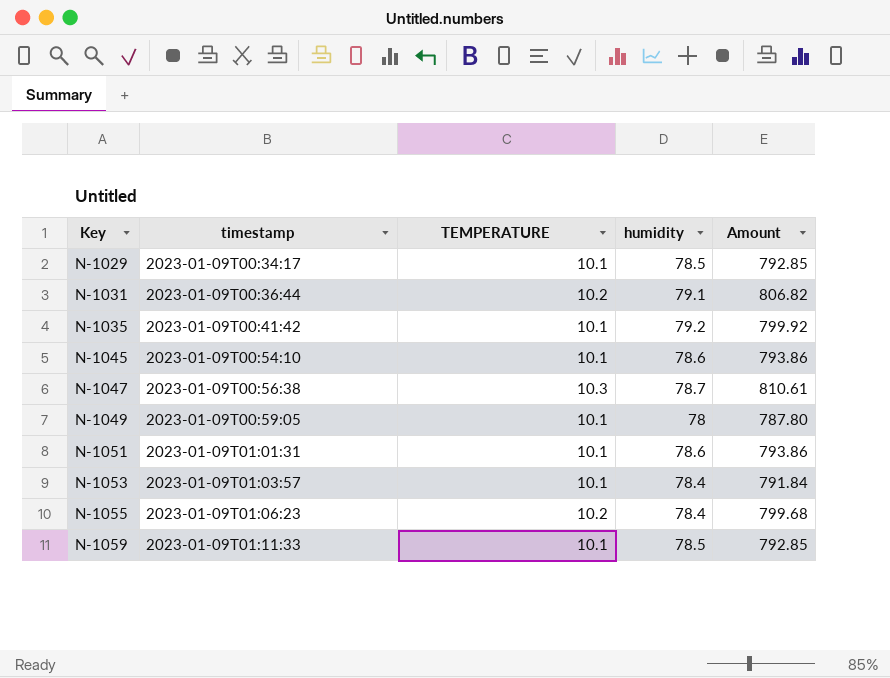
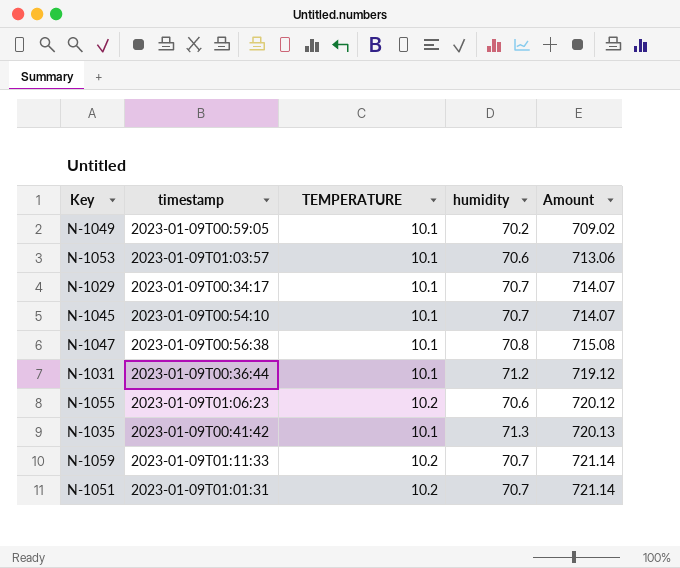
row order: Key ascending -> Amount ascending
N-1049 | humidity: 78 -> 70.2
N-1049 | Amount: 787.80 -> 709.02
N-1053 | humidity: 78.4 -> 70.6
N-1053 | Amount: 791.84 -> 713.06
N-1029 | humidity: 78.5 -> 70.7
N-1029 | Amount: 792.85 -> 714.07
N-1045 | humidity: 78.6 -> 70.7
N-1045 | Amount: 793.86 -> 714.07
N-1047 | TEMPERATURE: 10.3 -> 10.1
N-1047 | humidity: 78.7 -> 70.8
N-1047 | Amount: 810.61 -> 715.08
N-1031 | TEMPERATURE: 10.2 -> 10.1
N-1031 | humidity: 79.1 -> 71.2
N-1031 | Amount: 806.82 -> 719.12
N-1055 | humidity: 78.4 -> 70.6
N-1055 | Amount: 799.68 -> 720.12
N-1035 | humidity: 79.2 -> 71.3
N-1035 | Amount: 799.92 -> 720.13
N-1059 | TEMPERATURE: 10.1 -> 10.2
N-1059 | humidity: 78.5 -> 70.7
N-1059 | Amount: 792.85 -> 721.14
N-1051 | TEMPERATURE: 10.1 -> 10.2
N-1051 | humidity: 78.6 -> 70.7
N-1051 | Amount: 793.86 -> 721.14

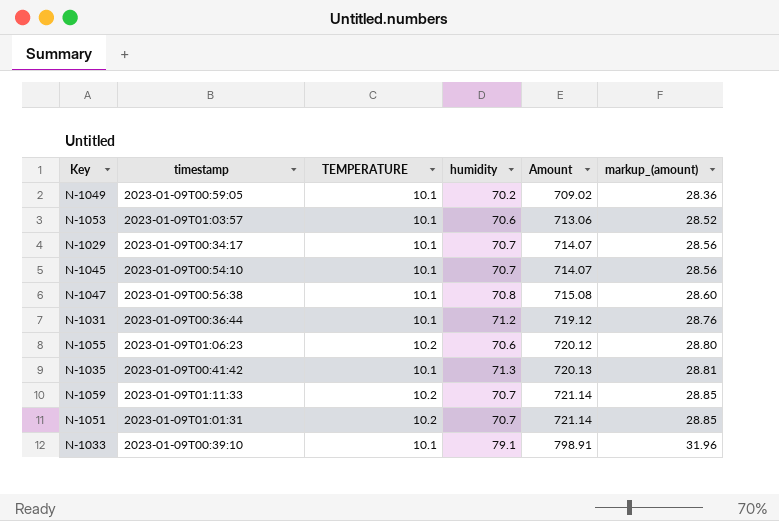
column markup_(amount) | formula: none -> [Amount] * 0.04
row N-1033: none -> 2023-01-09T00:39:10 | 10.1 | 79.1 | 798.91 | 31.96

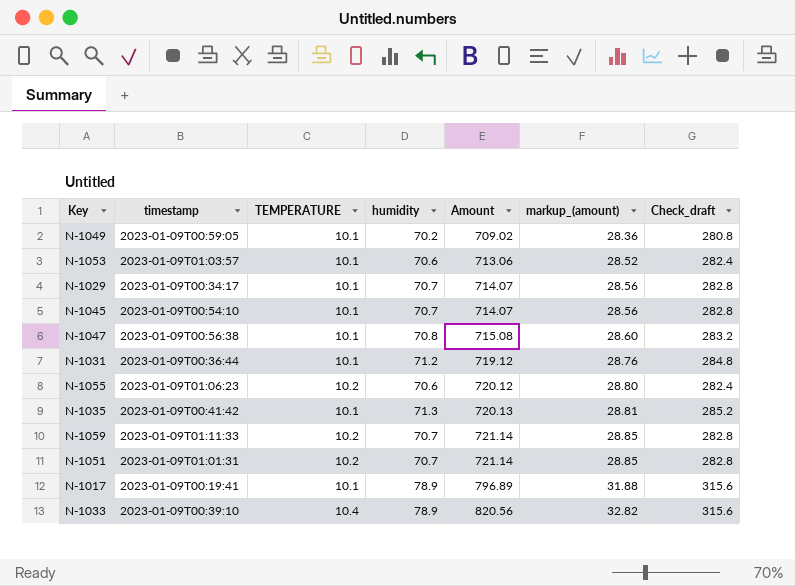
column Check_draft | formula: none -> [humidity] * 4
row N-1017: none -> 2023-01-09T00:19:41 | 10.1 | 78.9 | 796.89 | 31.88 | 315.6
N-1033 | TEMPERATURE: 10.1 -> 10.4
N-1033 | humidity: 79.1 -> 78.9
N-1033 | Amount: 798.91 -> 820.56
N-1033 | markup_(amount): 31.96 -> 32.82

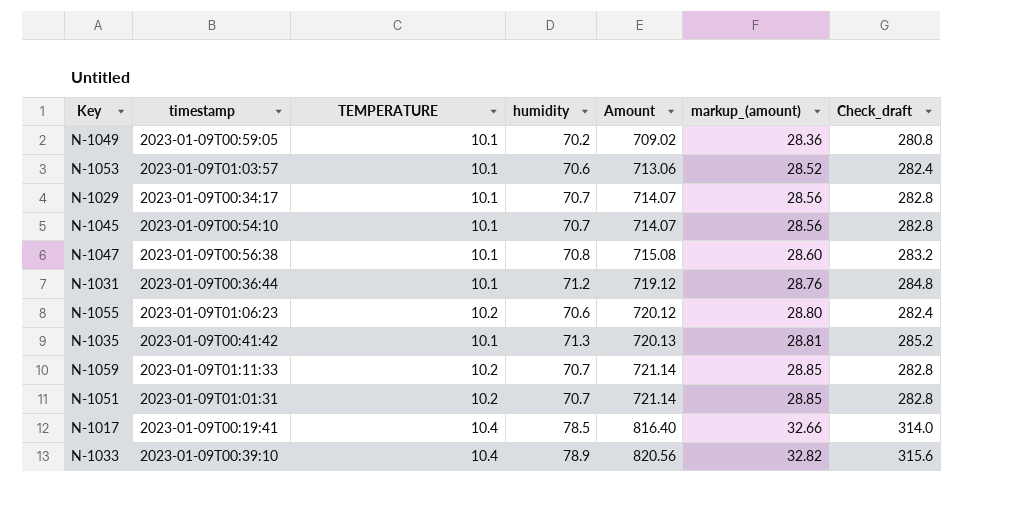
N-1017 | TEMPERATURE: 10.1 -> 10.4
N-1017 | humidity: 78.9 -> 78.5
N-1017 | Amount: 796.89 -> 816.40
N-1017 | markup_(amount): 31.88 -> 32.66
N-1017 | Check_draft: 315.6 -> 314.0

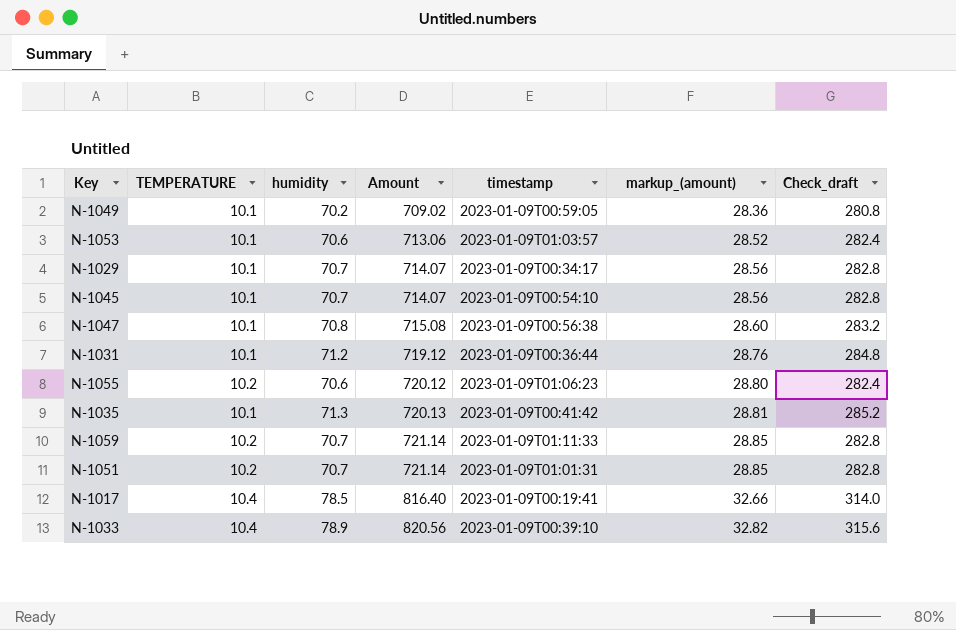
column timestamp | position: 2 -> 5

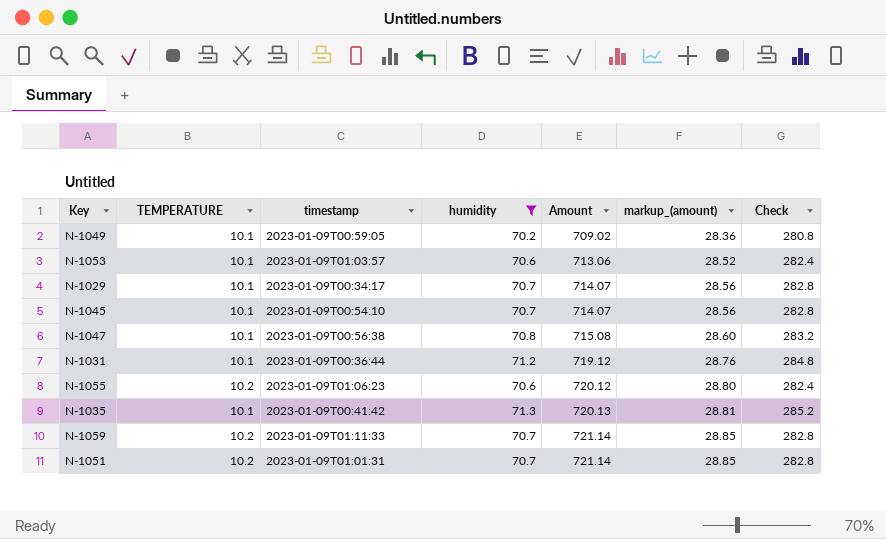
filter: none -> humidity <= 71.3
column timestamp | position: 5 -> 3
column name: Check_draft -> Check

